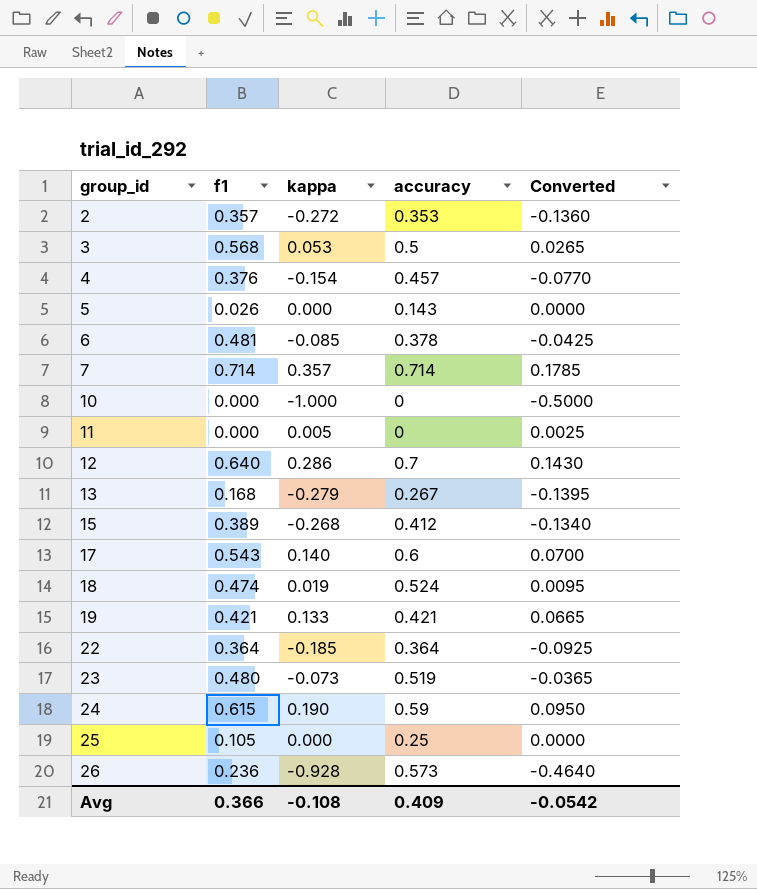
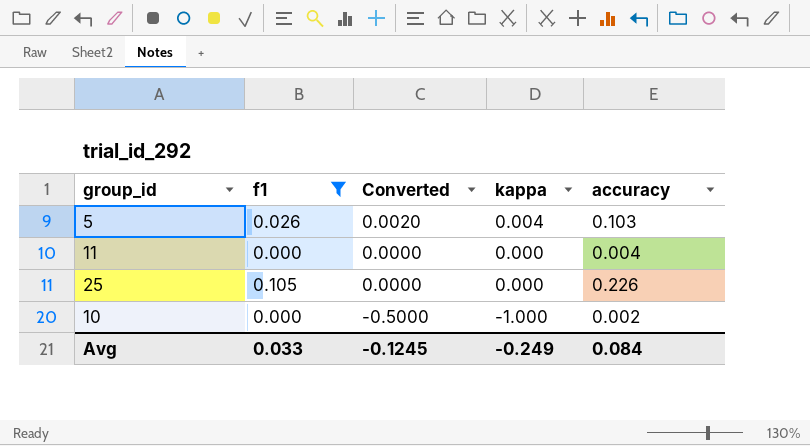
filter: none -> f1 <= 0.105
row order: group_id ascending -> Converted descending
column Converted | position: 5 -> 3
5 | Converted: 0.0000 -> 0.0020
5 | kappa: 0.000 -> 0.004
5 | accuracy: 0.143 -> 0.103
11 | Converted: 0.0025 -> 0.0000
11 | kappa: 0.005 -> 0.000
11 | accuracy: 0 -> 0.004
25 | accuracy: 0.25 -> 0.226
10 | accuracy: 0 -> 0.002
Avg | f1: 0.366 -> 0.033
Avg | Converted: -0.0542 -> -0.1245
Avg | kappa: -0.108 -> -0.249
Avg | accuracy: 0.409 -> 0.084

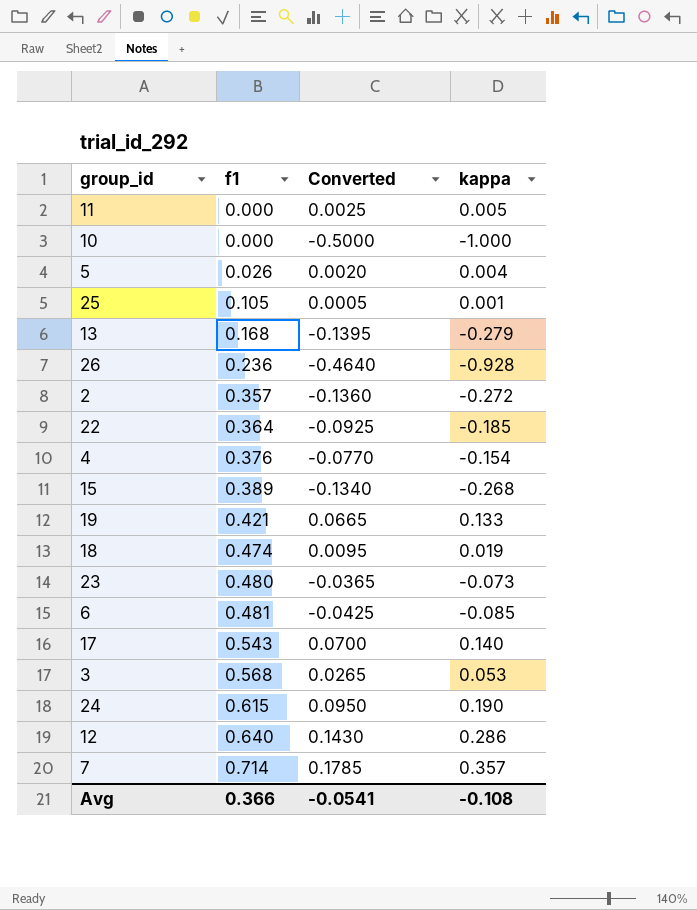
filter: f1 <= 0.105 -> none
row order: Converted descending -> f1 ascending
column accuracy | position: 5 -> none
11 | Converted: 0.0000 -> 0.0025
11 | kappa: 0.000 -> 0.005
25 | Converted: 0.0000 -> 0.0005
25 | kappa: 0.000 -> 0.001
Avg | f1: 0.033 -> 0.366
Avg | Converted: -0.1245 -> -0.0541
Avg | kappa: -0.249 -> -0.108

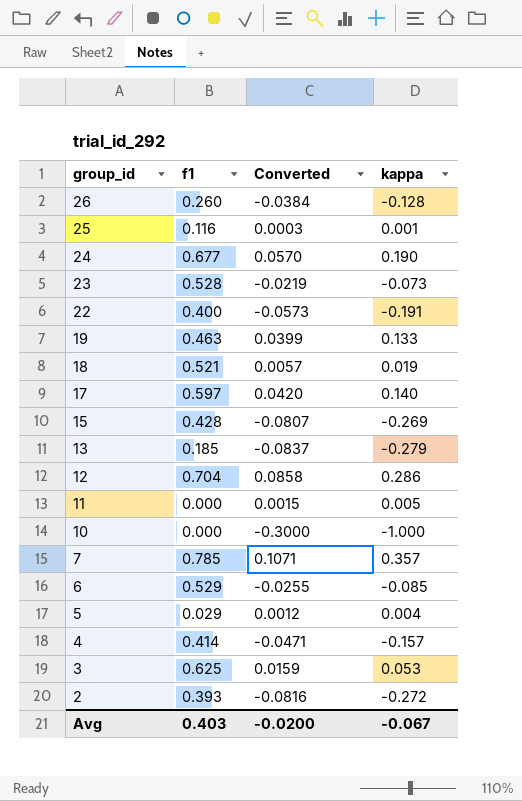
row order: f1 ascending -> group_id descending
column Converted | formula: [kappa] * 0.5 -> [kappa] * 0.3
26 | f1: 0.236 -> 0.260
26 | kappa: -0.928 -> -0.128
25 | f1: 0.105 -> 0.116
24 | f1: 0.615 -> 0.677
23 | f1: 0.480 -> 0.528
22 | f1: 0.364 -> 0.400
22 | kappa: -0.185 -> -0.191
19 | f1: 0.421 -> 0.463
18 | f1: 0.474 -> 0.521
17 | f1: 0.543 -> 0.597
15 | f1: 0.389 -> 0.428
15 | kappa: -0.268 -> -0.269
13 | f1: 0.168 -> 0.185
12 | f1: 0.640 -> 0.704
7 | f1: 0.714 -> 0.785
6 | f1: 0.481 -> 0.529
5 | f1: 0.026 -> 0.029
4 | f1: 0.376 -> 0.414
4 | kappa: -0.154 -> -0.157
3 | f1: 0.568 -> 0.625
2 | f1: 0.357 -> 0.393
Avg | f1: 0.366 -> 0.403
Avg | Converted: -0.0541 -> -0.0200
Avg | kappa: -0.108 -> -0.067

